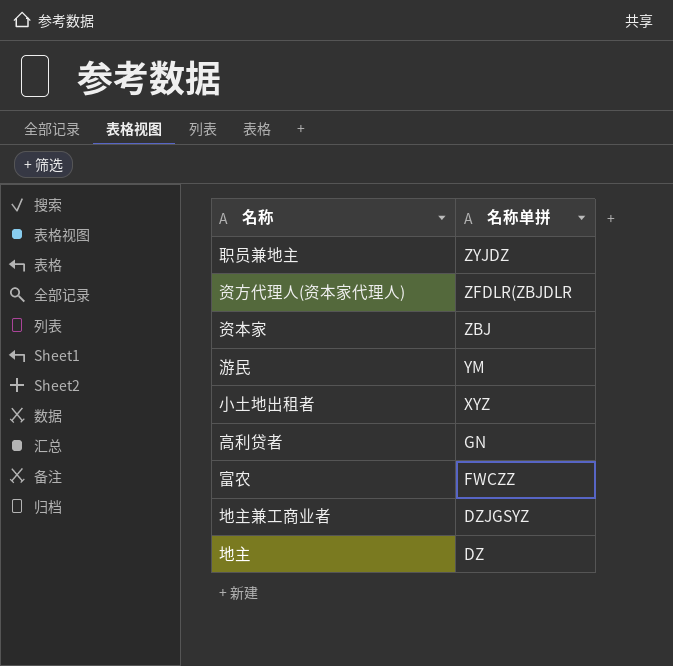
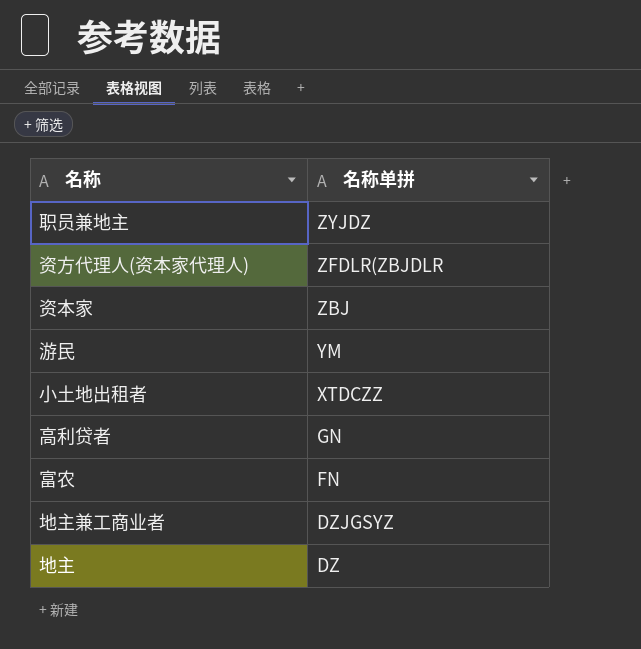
小土地出租者 | 名称单拼: XYZ -> XTDCZZ
富农 | 名称单拼: FWCZZ -> FN

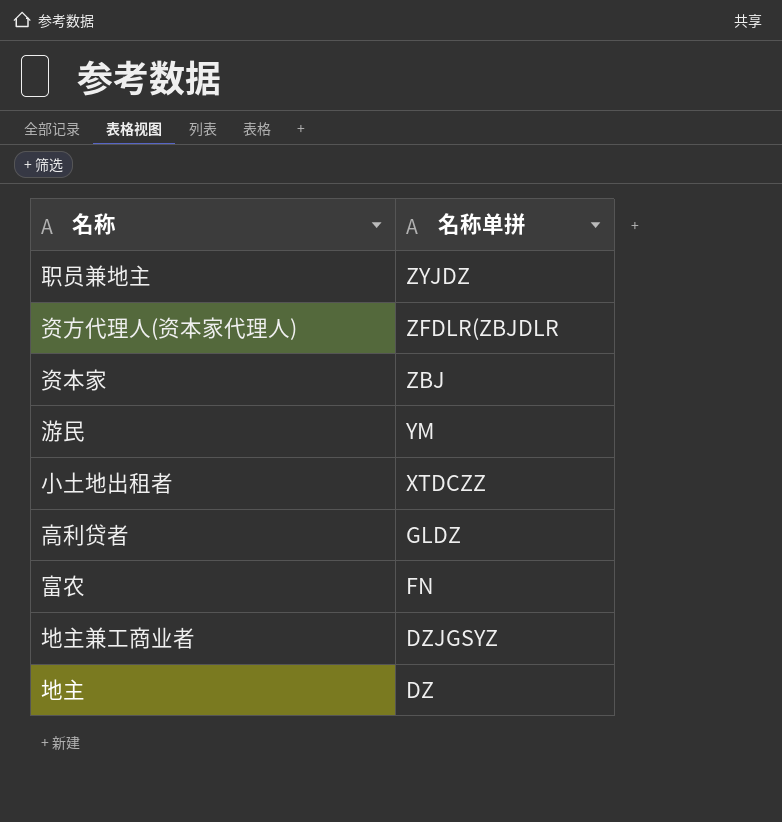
高利贷者 | 名称单拼: GN -> GLDZ

